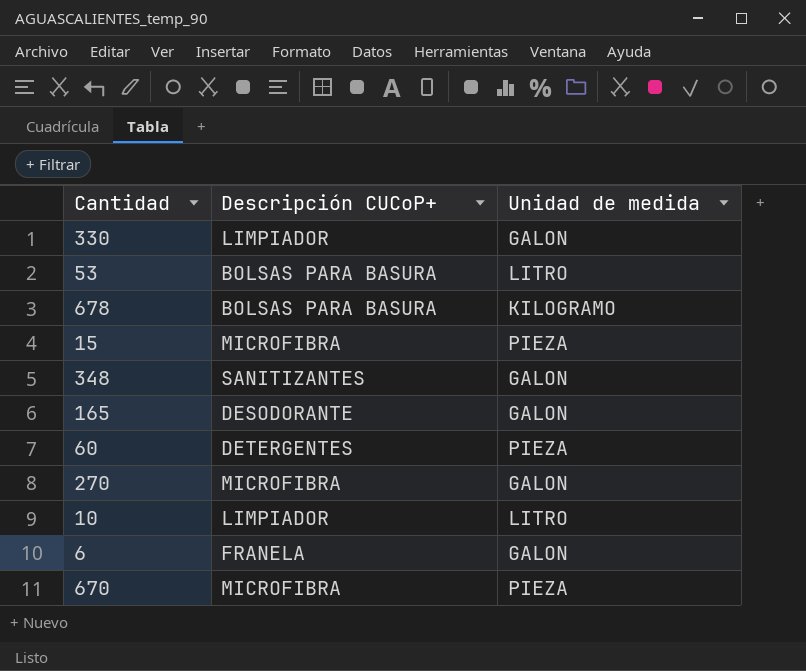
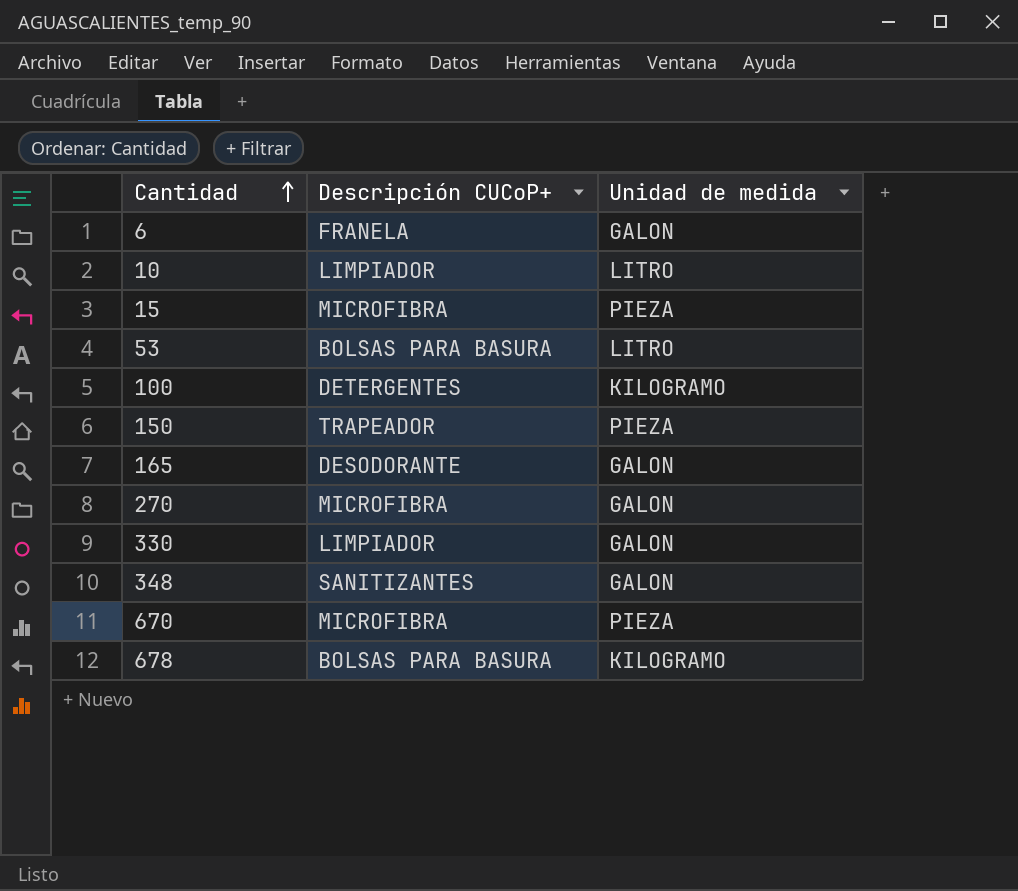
row order: none -> Cantidad ascending
row 60: DETERGENTES | PIEZA -> none
row 100: none -> DETERGENTES | KILOGRAMO
row 150: none -> TRAPEADOR | PIEZA

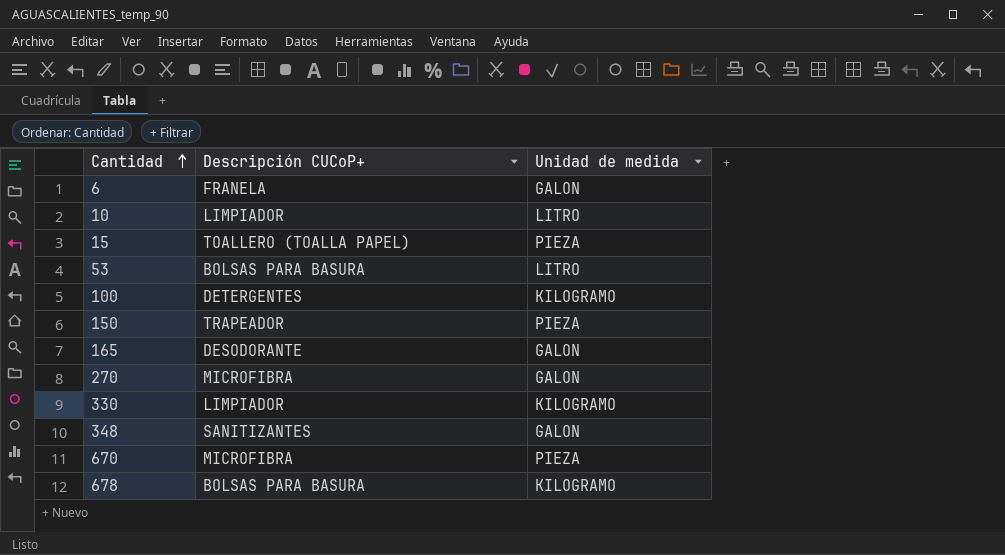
15 | Descripción CUCoP+: MICROFIBRA -> TOALLERO (TOALLA PAPEL)
330 | Unidad de medida: GALON -> KILOGRAMO

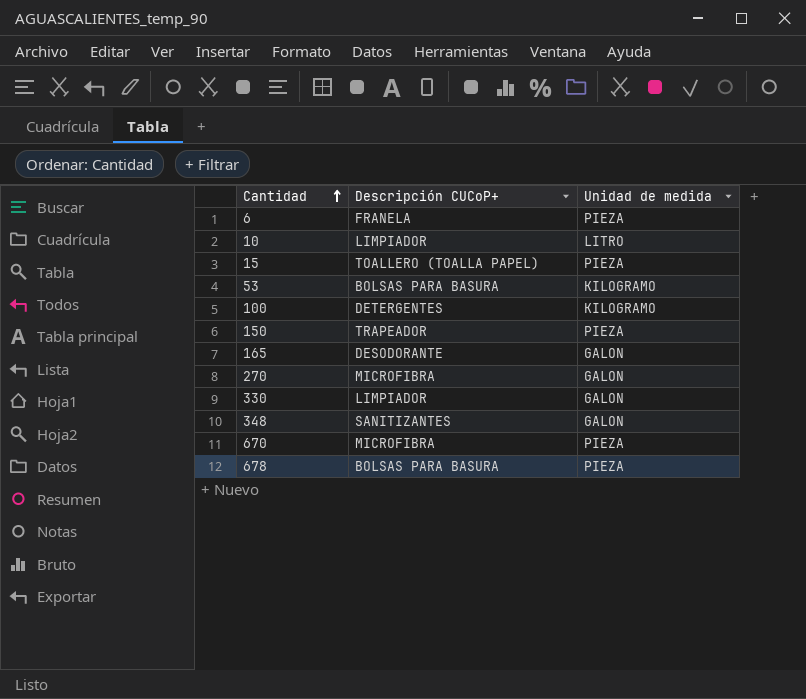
6 | Unidad de medida: GALON -> PIEZA
53 | Unidad de medida: LITRO -> KILOGRAMO
330 | Unidad de medida: KILOGRAMO -> GALON
678 | Unidad de medida: KILOGRAMO -> PIEZA

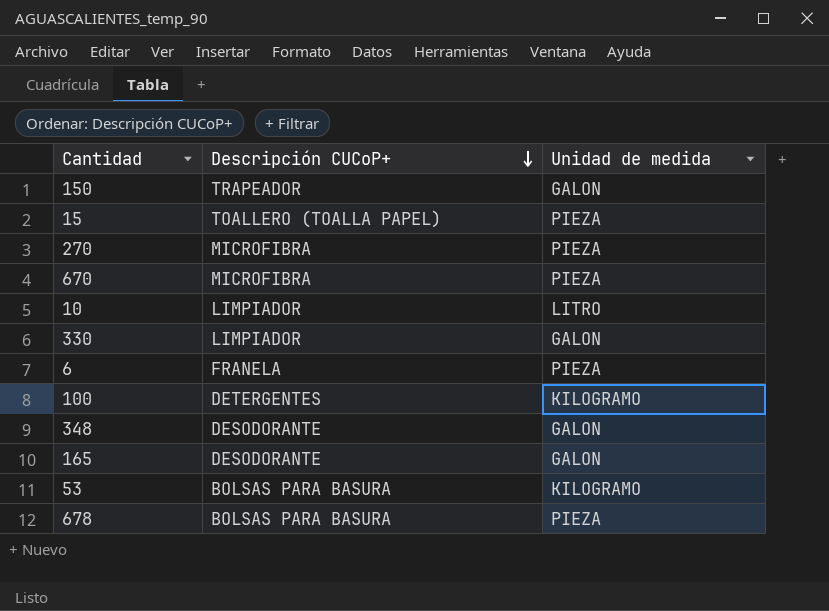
row order: Cantidad ascending -> Descripción CUCoP+ descending
150 | Unidad de medida: PIEZA -> GALON
270 | Unidad de medida: GALON -> PIEZA
348 | Descripción CUCoP+: SANITIZANTES -> DESODORANTE

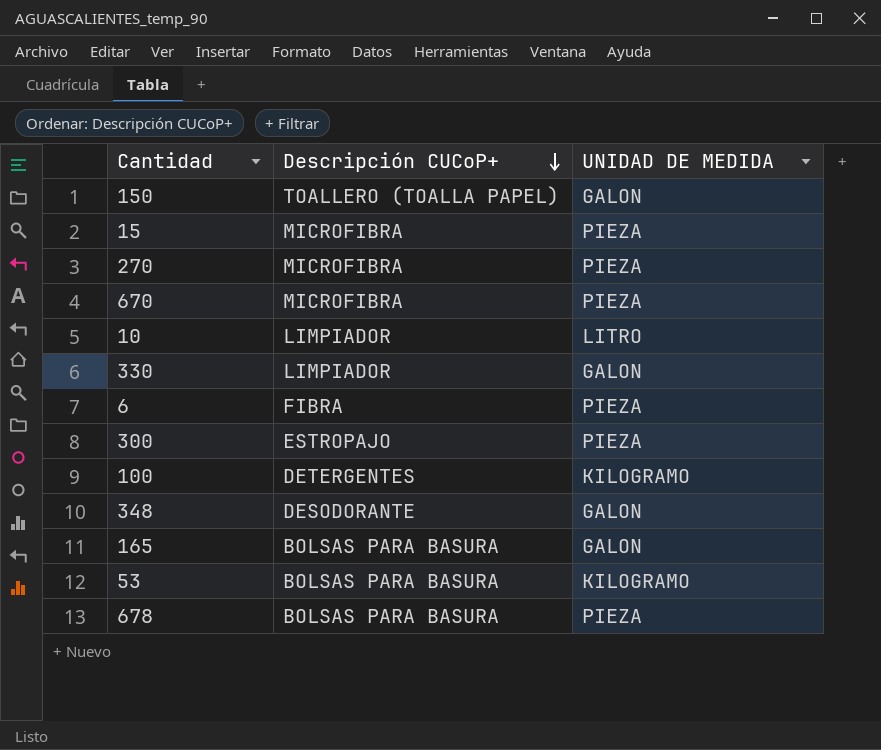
column name: Unidad de medida -> UNIDAD DE MEDIDA
150 | Descripción CUCoP+: TRAPEADOR -> TOALLERO (TOALLA PAPEL)
15 | Descripción CUCoP+: TOALLERO (TOALLA PAPEL) -> MICROFIBRA
6 | Descripción CUCoP+: FRANELA -> FIBRA
row 300: none -> ESTROPAJO | PIEZA
165 | Descripción CUCoP+: DESODORANTE -> BOLSAS PARA BASURA

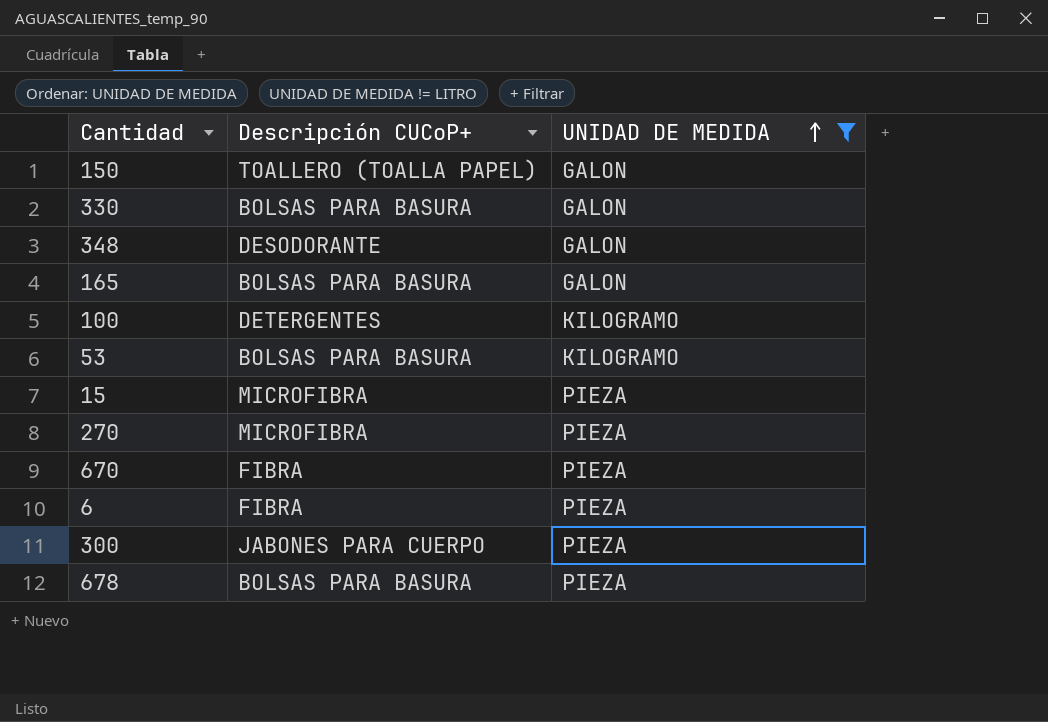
filter: none -> UNIDAD DE MEDIDA != LITRO
row order: Descripción CUCoP+ descending -> UNIDAD DE MEDIDA ascending
330 | Descripción CUCoP+: LIMPIADOR -> BOLSAS PARA BASURA
670 | Descripción CUCoP+: MICROFIBRA -> FIBRA
300 | Descripción CUCoP+: ESTROPAJO -> JABONES PARA CUERPO

